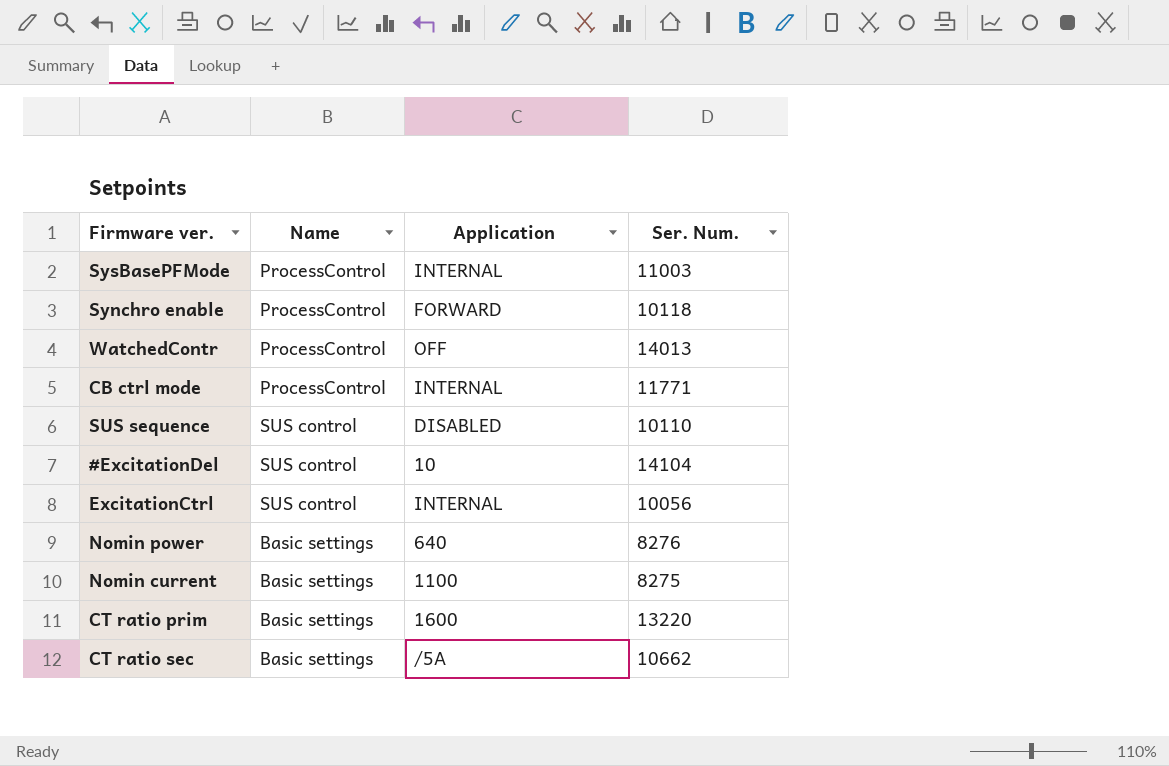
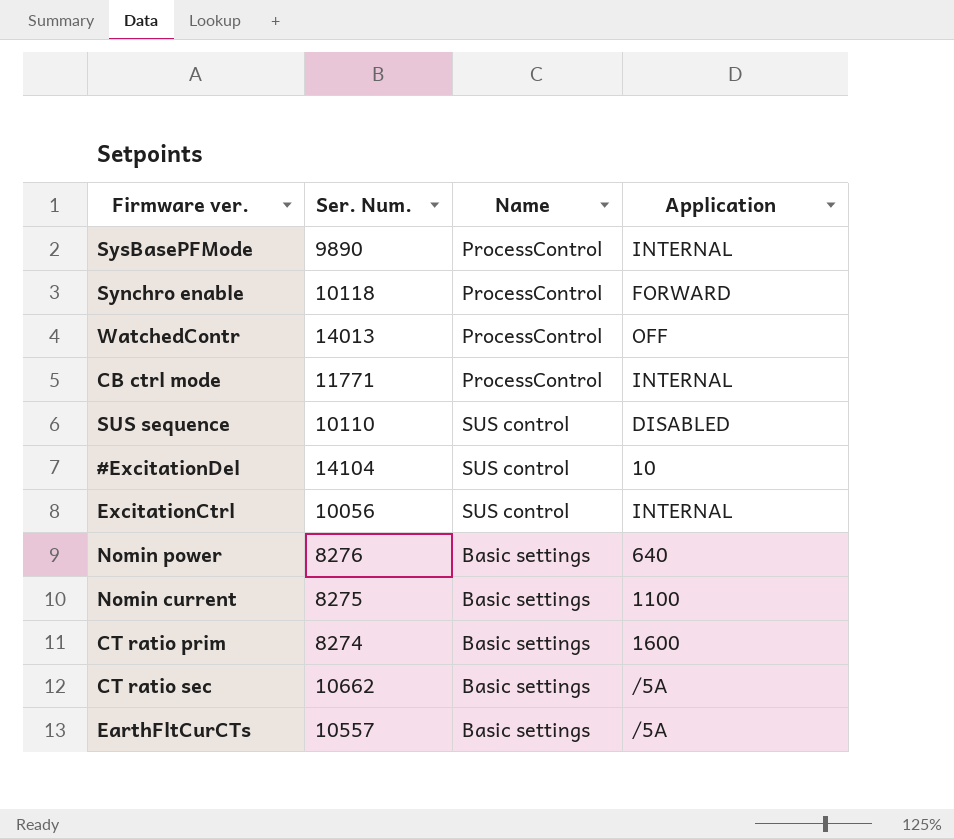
column Ser. Num. | position: 4 -> 2
SysBasePFMode | Ser. Num.: 11003 -> 9890
CT ratio prim | Ser. Num.: 13220 -> 8274
row EarthFltCurCTs: none -> 10557 | Basic settings | /5A

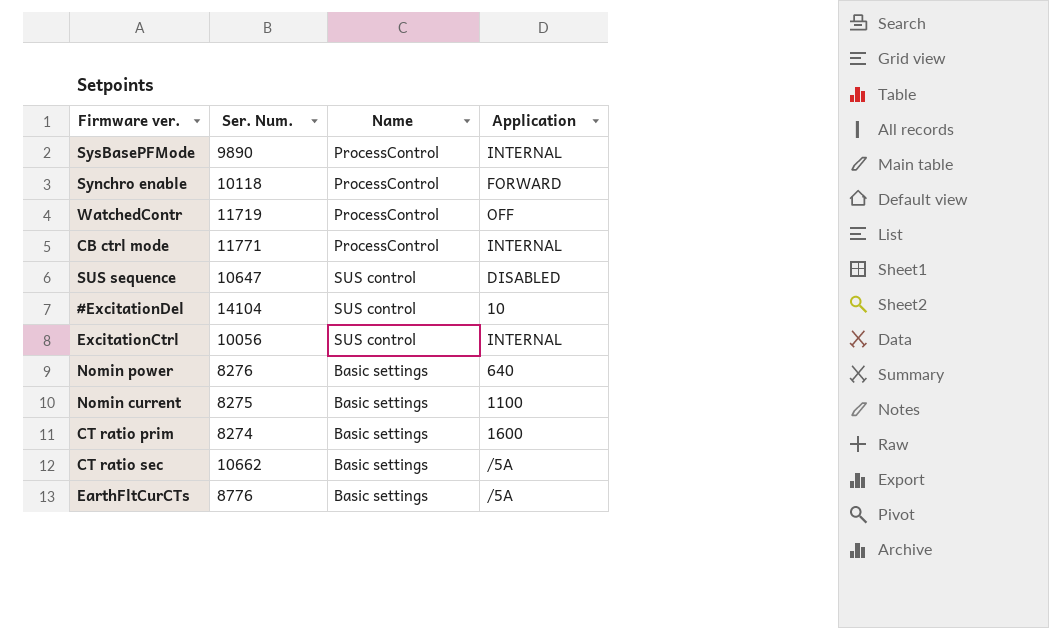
WatchedContr | Ser. Num.: 14013 -> 11719
SUS sequence | Ser. Num.: 10110 -> 10647
EarthFltCurCTs | Ser. Num.: 10557 -> 8776

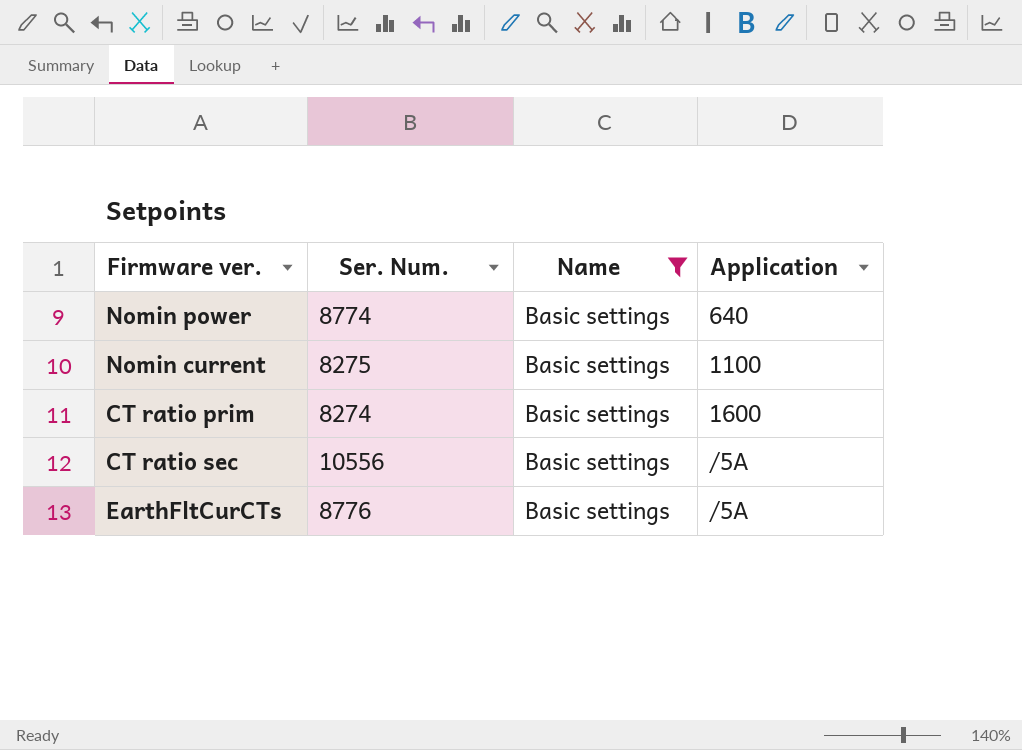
filter: none -> Name = Basic settings
Nomin power | Ser. Num.: 8276 -> 8774
CT ratio sec | Ser. Num.: 10662 -> 10556

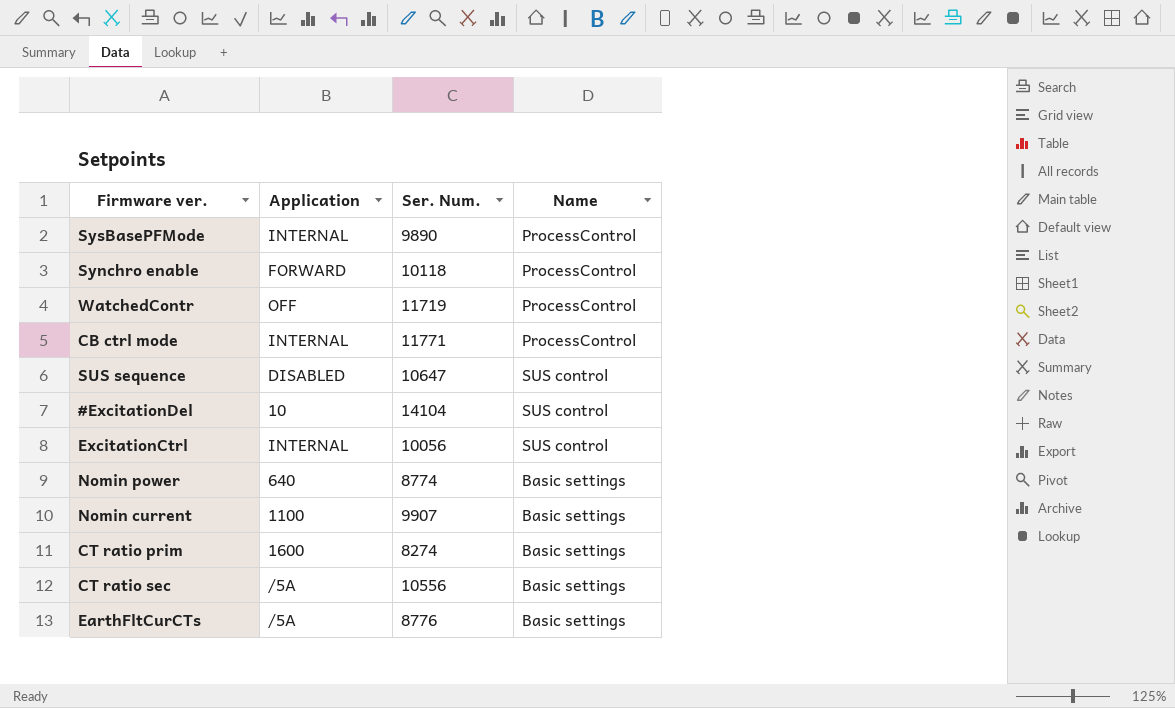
filter: Name = Basic settings -> none
column Application | position: 4 -> 2
Nomin current | Ser. Num.: 8275 -> 9907

